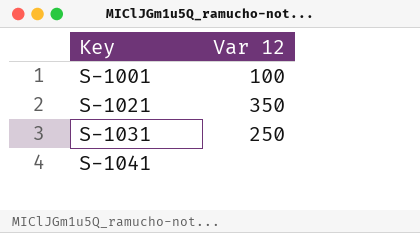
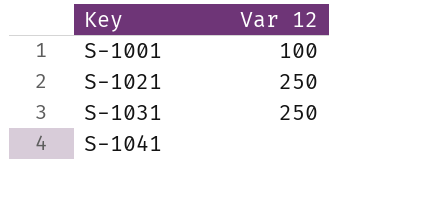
S-1021 | Var 12: 350 -> 250

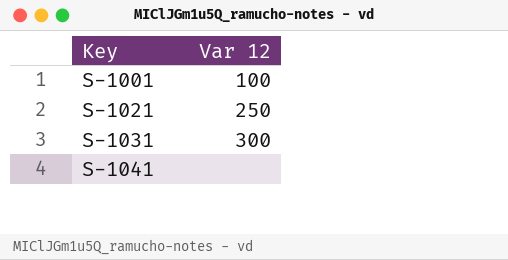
S-1031 | Var 12: 250 -> 300

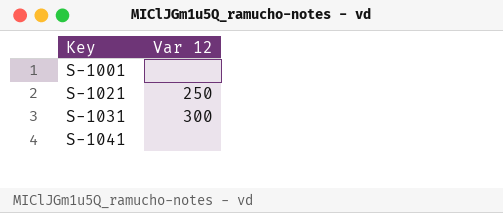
S-1001 | Var 12: 100 -> none

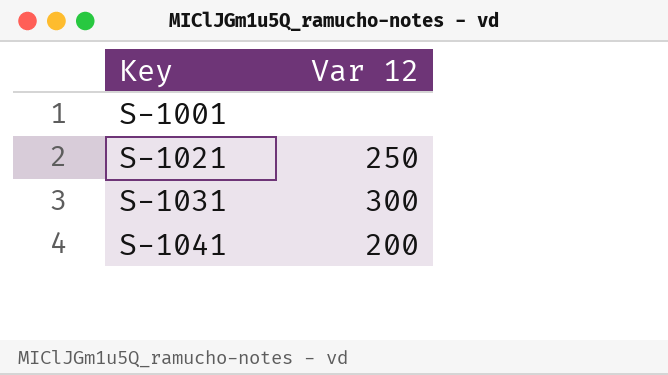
S-1041 | Var 12: none -> 200

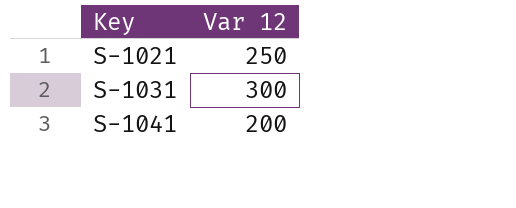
row S-1001: none -> none

